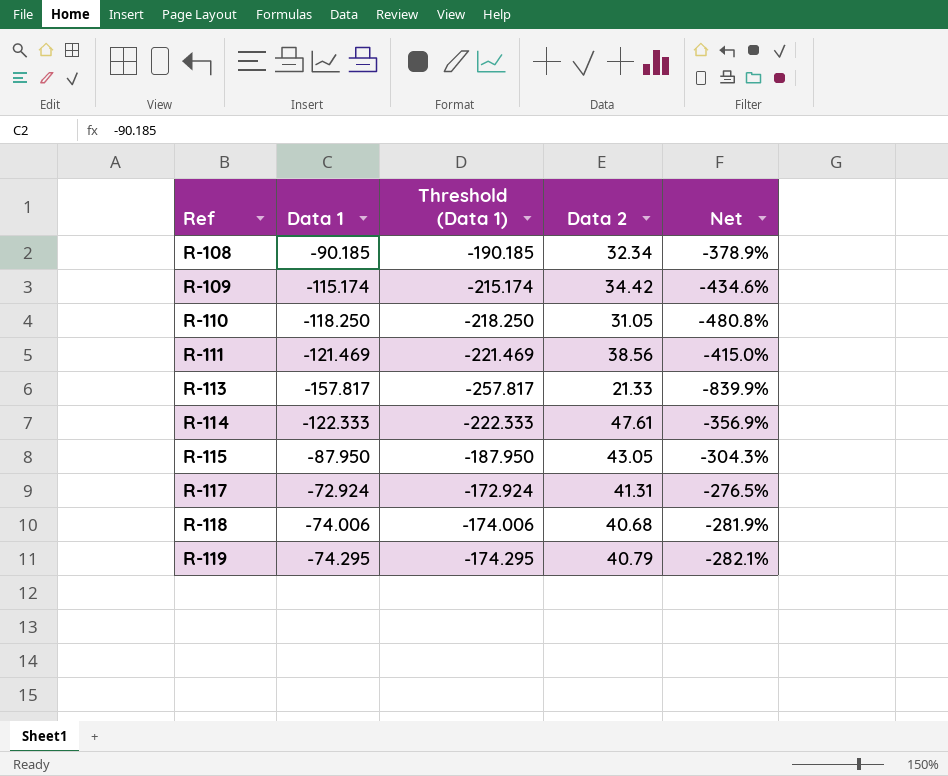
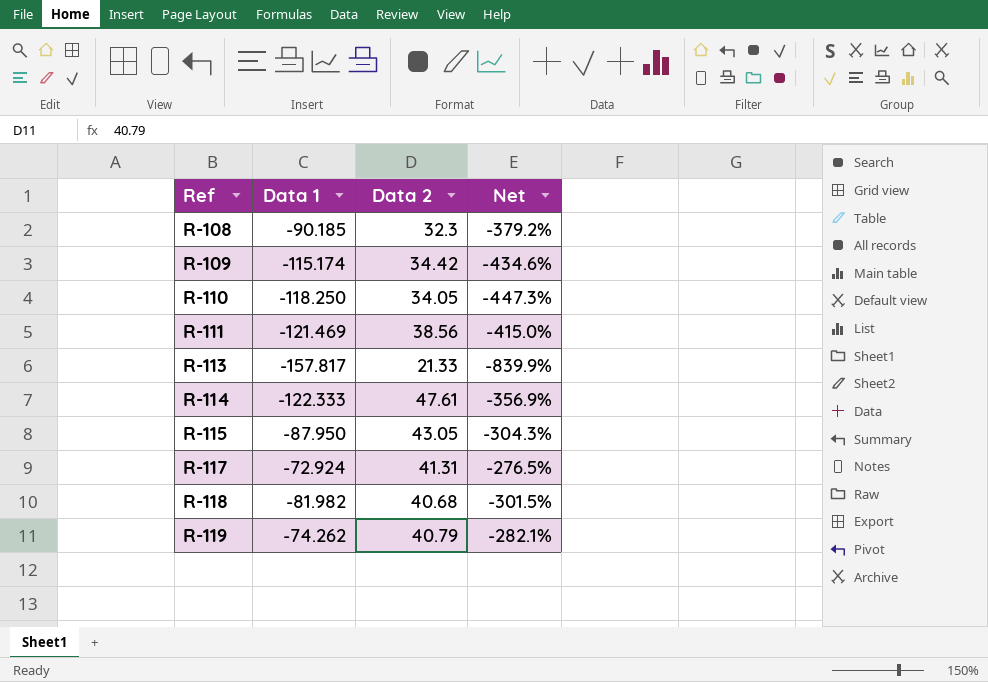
column Threshold (Data 1) | formula: [Data 1] - 100 -> none
R-108 | Data 2: 32.34 -> 32.3
R-108 | Net: -378.9% -> -379.2%
R-110 | Data 2: 31.05 -> 34.05
R-110 | Net: -480.8% -> -447.3%
R-118 | Data 1: -74.006 -> -81.982
R-118 | Net: -281.9% -> -301.5%
R-119 | Data 1: -74.295 -> -74.262

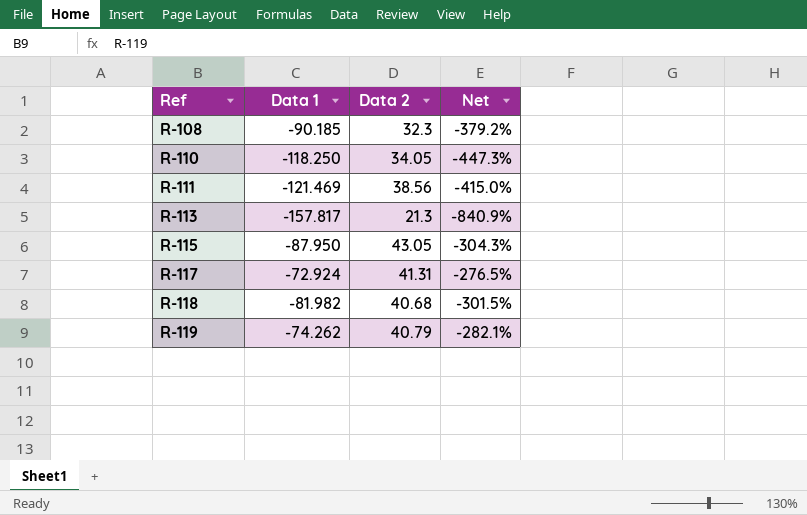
row R-109: -115.174 | 34.42 | -434.6% -> none
row R-114: -122.333 | 47.61 | -356.9% -> none
R-113 | Data 2: 21.33 -> 21.3
R-113 | Net: -839.9% -> -840.9%

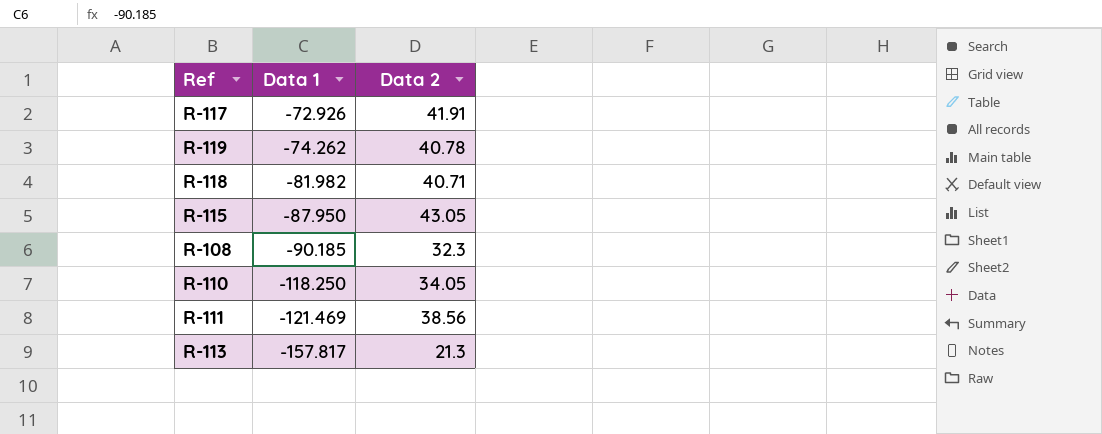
row order: Ref ascending -> Data 1 descending
column Net | formula: ([Data 1] - [Data 2]) / [Data 2] -> none
R-117 | Data 1: -72.924 -> -72.926
R-117 | Data 2: 41.31 -> 41.91
R-119 | Data 2: 40.79 -> 40.78
R-118 | Data 2: 40.68 -> 40.71

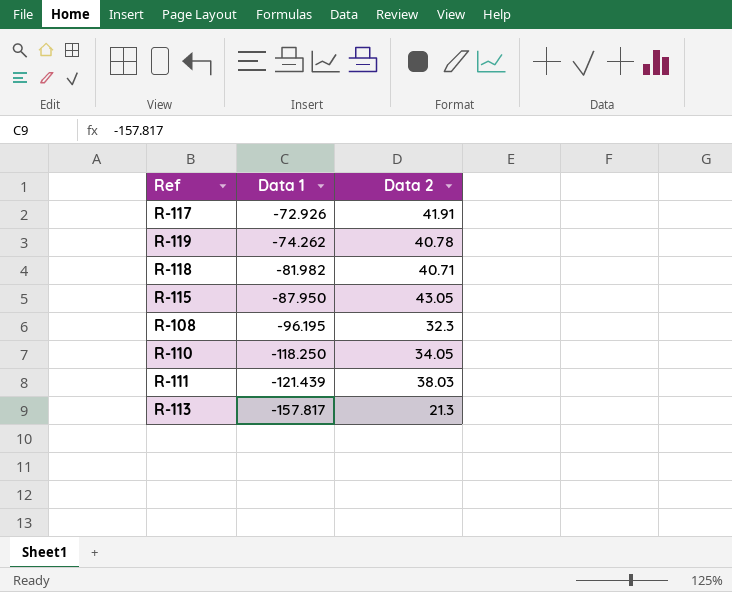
R-108 | Data 1: -90.185 -> -96.195
R-111 | Data 1: -121.469 -> -121.439
R-111 | Data 2: 38.56 -> 38.03

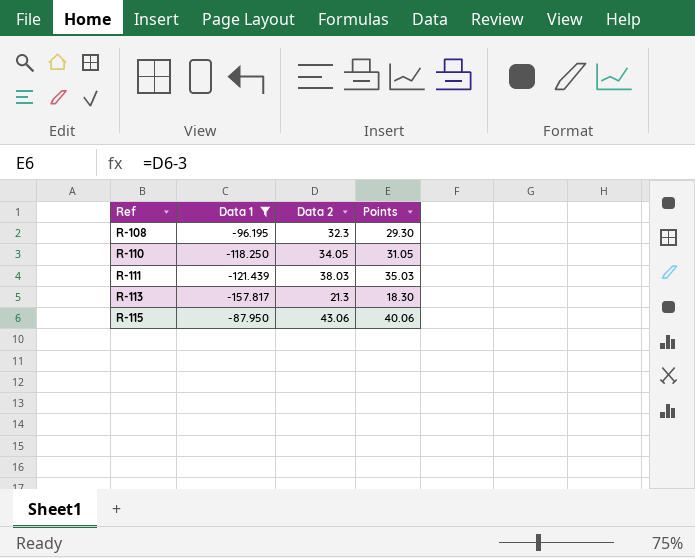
filter: none -> Data 1 <= -87.950
row order: Data 1 descending -> Ref ascending
column Points | formula: none -> [Data 2] - 3
R-115 | Data 2: 43.05 -> 43.06

